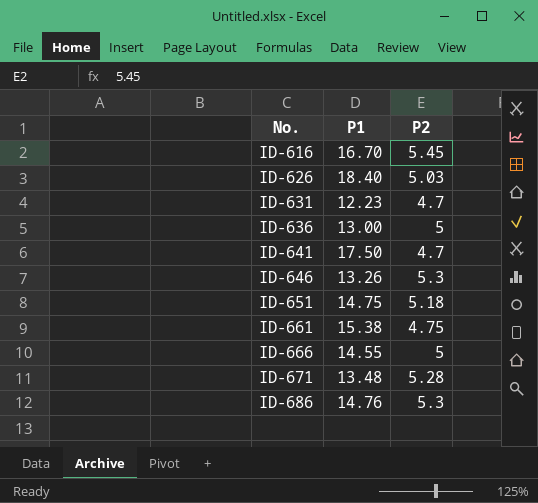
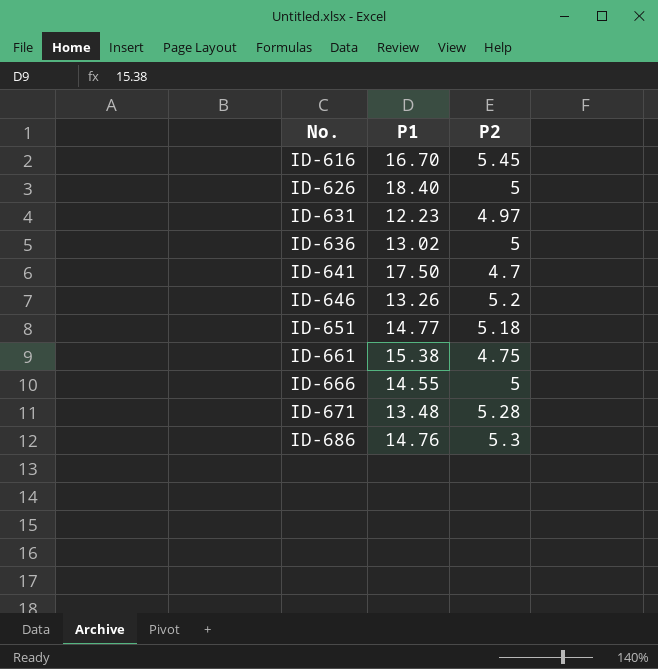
ID-626 | P2: 5.03 -> 5
ID-631 | P2: 4.7 -> 4.97
ID-636 | P1: 13.00 -> 13.02
ID-646 | P2: 5.3 -> 5.2
ID-651 | P1: 14.75 -> 14.77

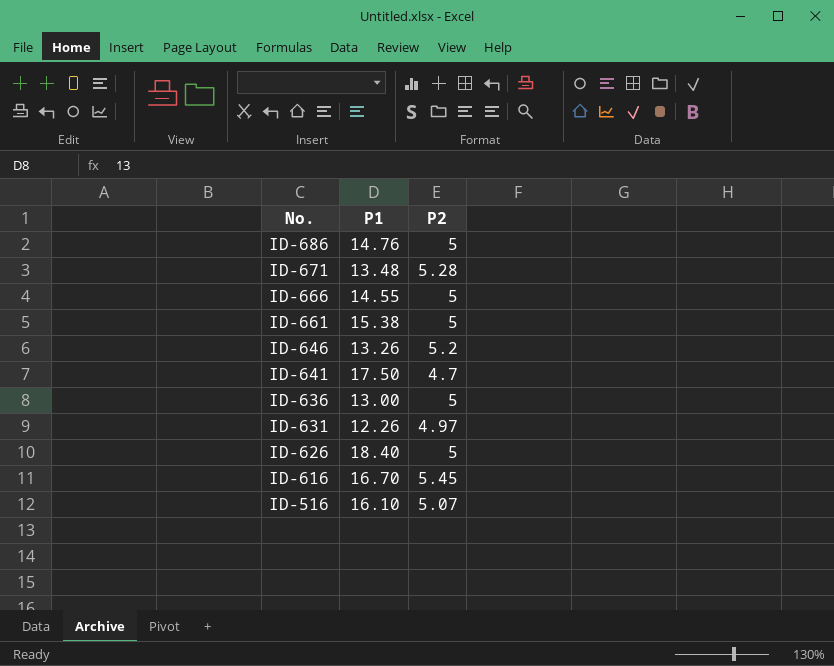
row order: No. ascending -> No. descending
row ID-651: 14.77 | 5.18 -> none
ID-686 | P2: 5.3 -> 5
ID-661 | P2: 4.75 -> 5
ID-636 | P1: 13.02 -> 13.00
ID-631 | P1: 12.23 -> 12.26
row ID-516: none -> 16.10 | 5.07

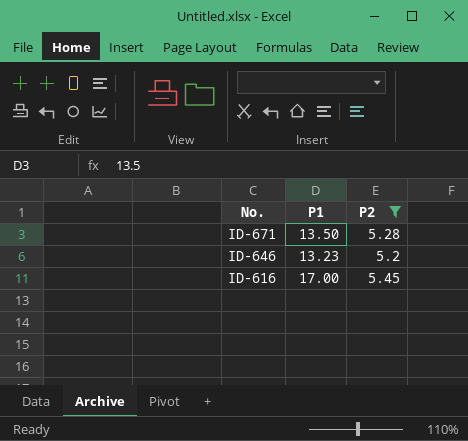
filter: none -> P2 >= 5.2
ID-671 | P1: 13.48 -> 13.50
ID-646 | P1: 13.26 -> 13.23
ID-616 | P1: 16.70 -> 17.00

